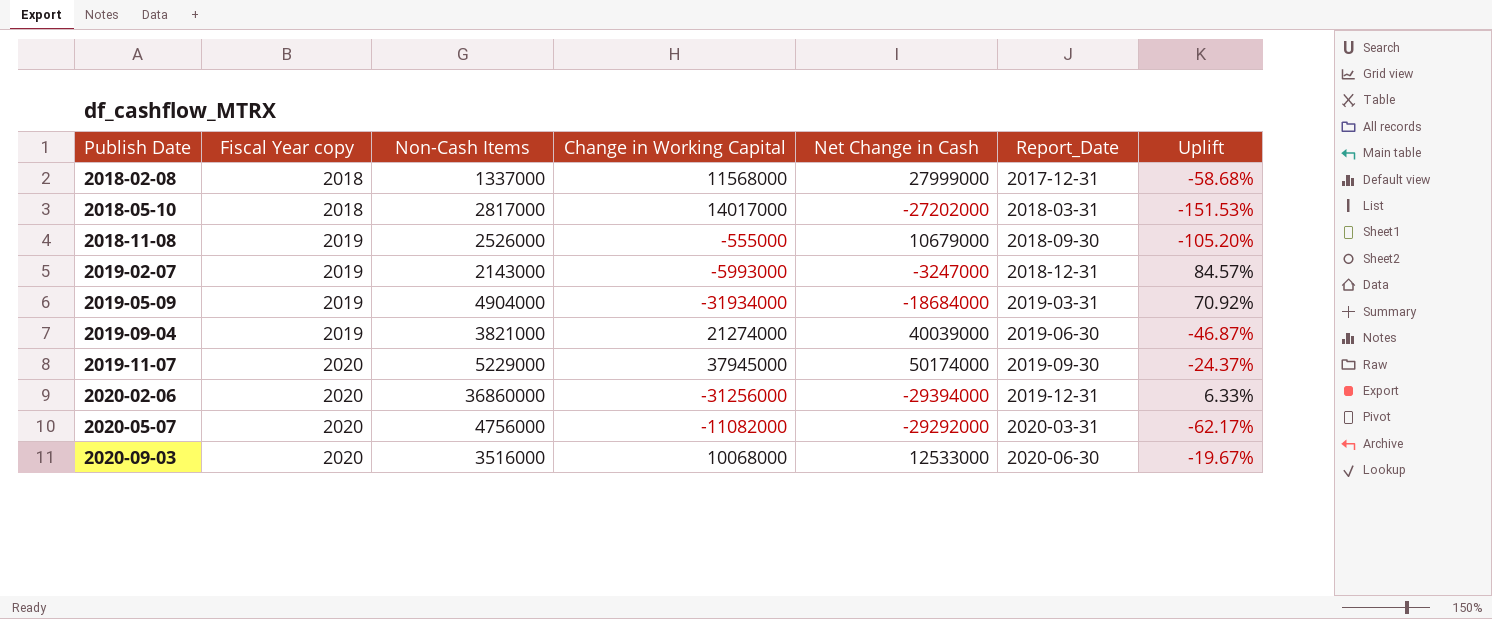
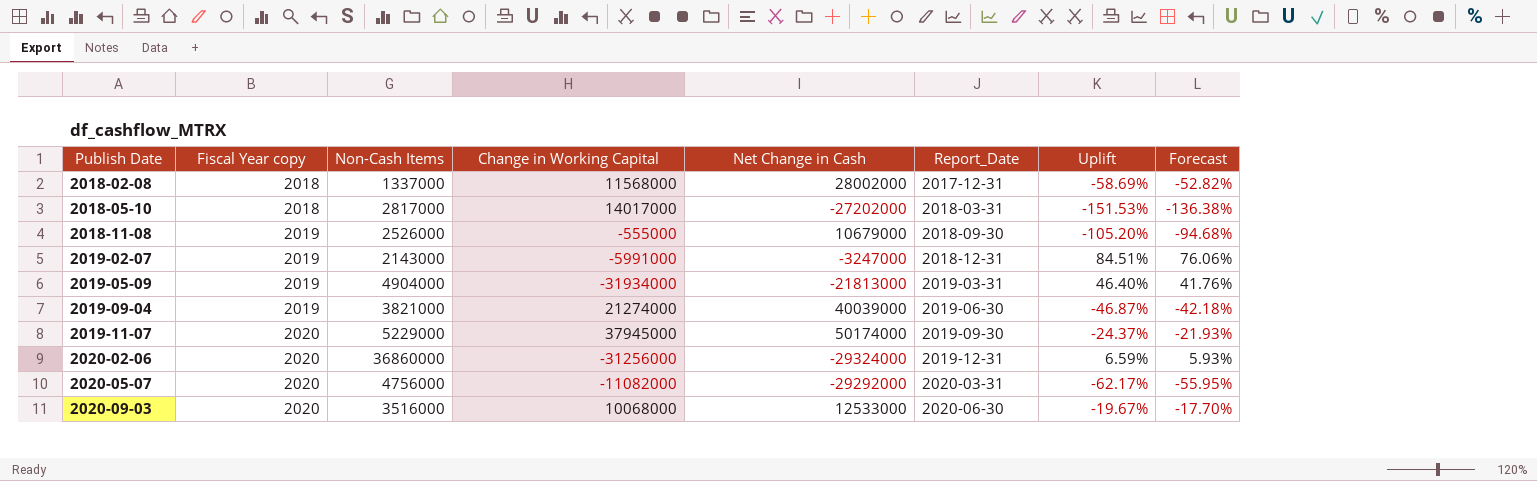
column Forecast | formula: none -> [Uplift] * 0.9
2018-02-08 | Net Change in Cash: 27999000 -> 28002000
2018-02-08 | Uplift: -58.68% -> -58.69%
2019-02-07 | Change in Working Capital: -5993000 -> -5991000
2019-02-07 | Uplift: 84.57% -> 84.51%
2019-05-09 | Net Change in Cash: -18684000 -> -21813000
2019-05-09 | Uplift: 70.92% -> 46.40%
2020-02-06 | Net Change in Cash: -29394000 -> -29324000
2020-02-06 | Uplift: 6.33% -> 6.59%

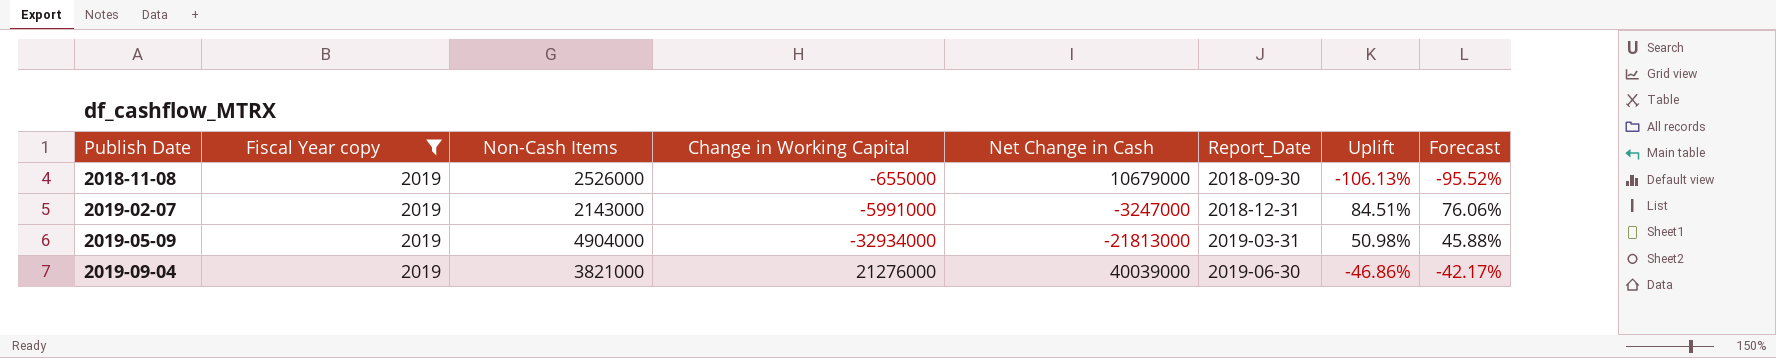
filter: none -> Fiscal Year copy = 2019
2018-11-08 | Change in Working Capital: -555000 -> -655000
2018-11-08 | Uplift: -105.20% -> -106.13%
2018-11-08 | Forecast: -94.68% -> -95.52%
2019-05-09 | Change in Working Capital: -31934000 -> -32934000
2019-05-09 | Uplift: 46.40% -> 50.98%
2019-05-09 | Forecast: 41.76% -> 45.88%
2019-09-04 | Change in Working Capital: 21274000 -> 21276000
2019-09-04 | Uplift: -46.87% -> -46.86%
2019-09-04 | Forecast: -42.18% -> -42.17%

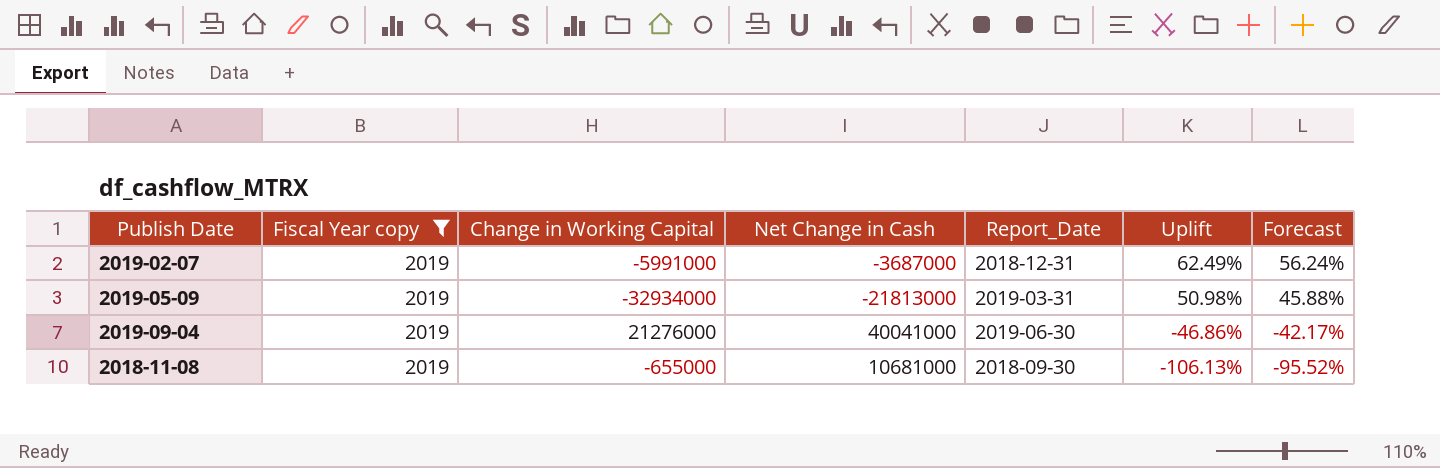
row order: Publish Date ascending -> Uplift descending
column Non-Cash Items | position: 3 -> none
2019-02-07 | Net Change in Cash: -3247000 -> -3687000
2019-02-07 | Uplift: 84.51% -> 62.49%
2019-02-07 | Forecast: 76.06% -> 56.24%
2019-09-04 | Net Change in Cash: 40039000 -> 40041000
2018-11-08 | Net Change in Cash: 10679000 -> 10681000

